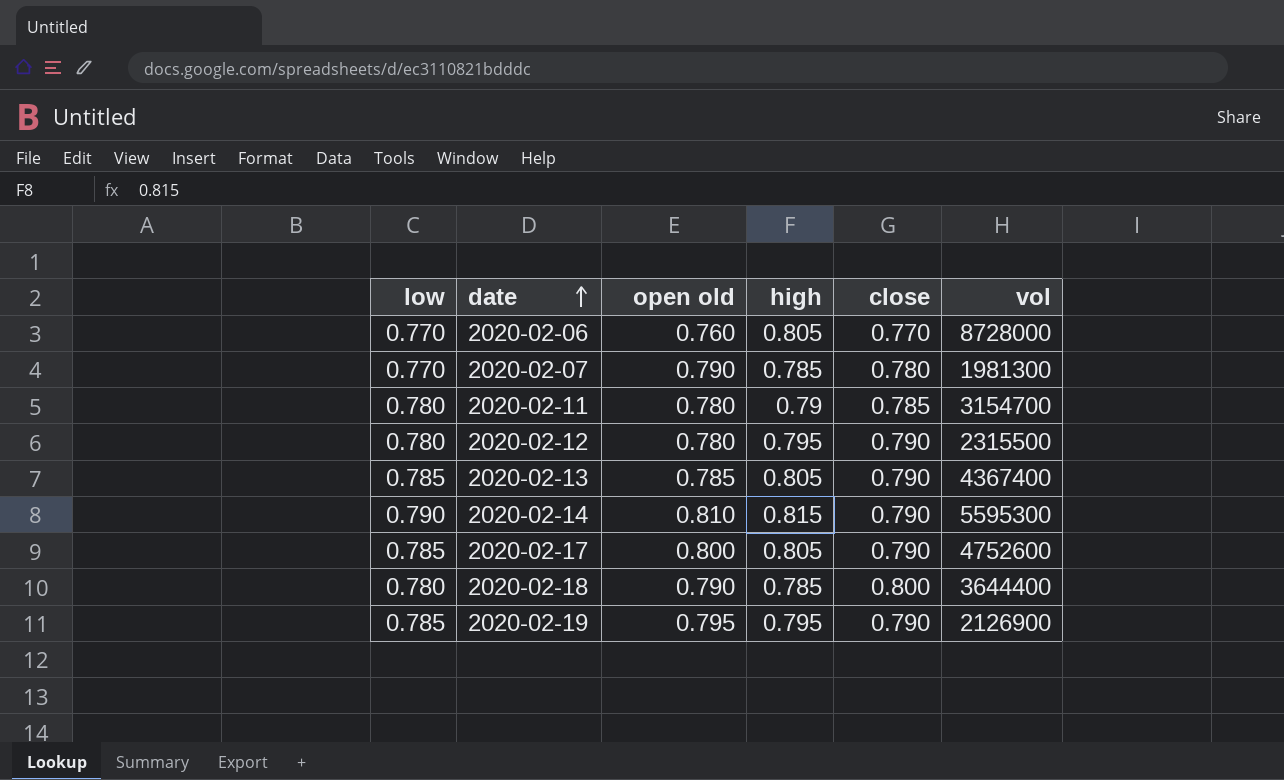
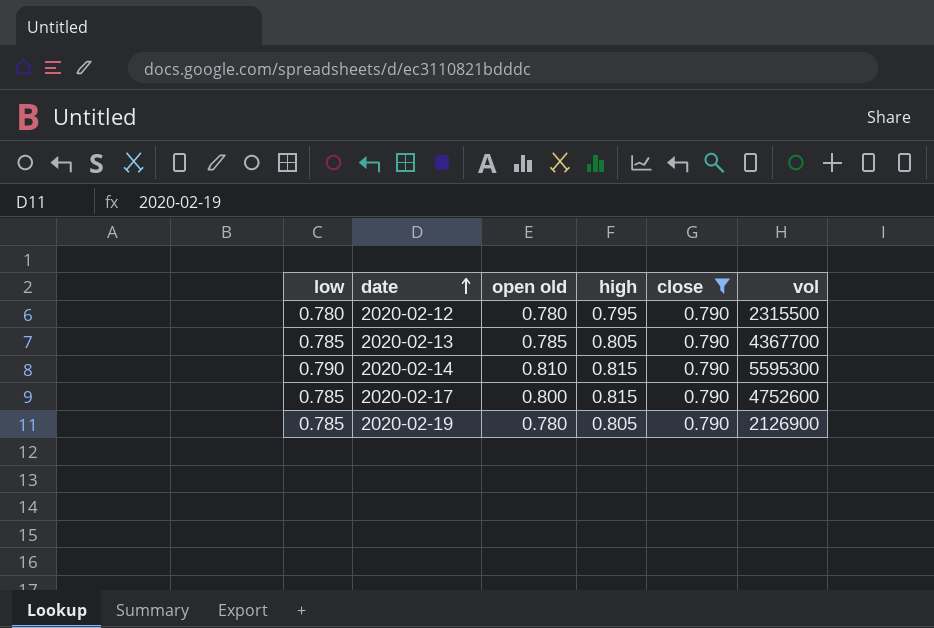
filter: none -> close = 0.790
2020-02-13 | vol: 4367400 -> 4367700
2020-02-17 | high: 0.805 -> 0.815
2020-02-19 | open old: 0.795 -> 0.780
2020-02-19 | high: 0.795 -> 0.805

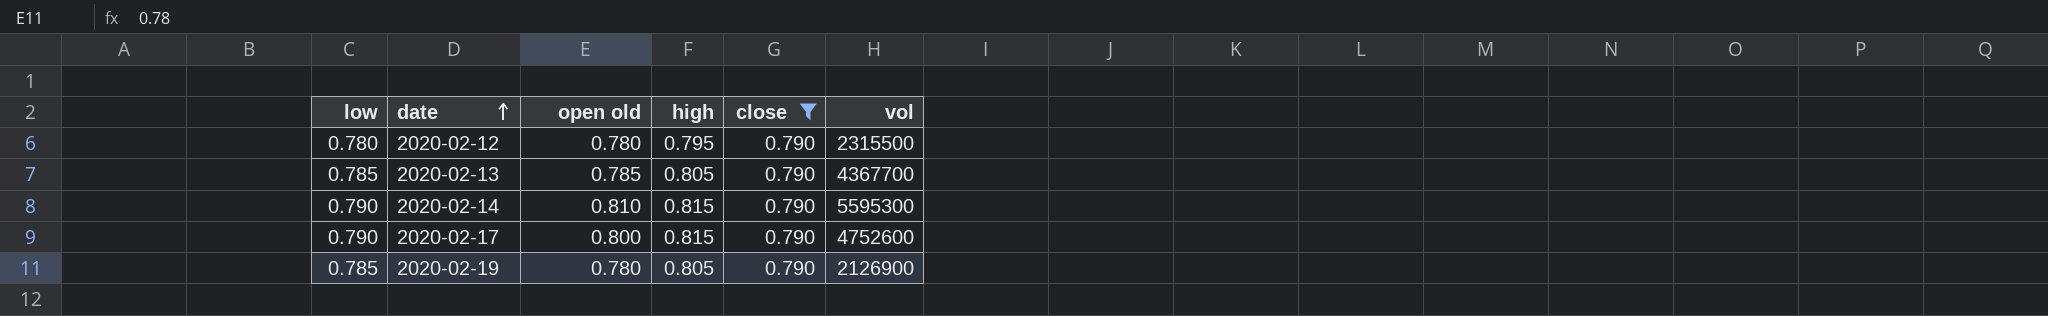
2020-02-17 | low: 0.785 -> 0.790

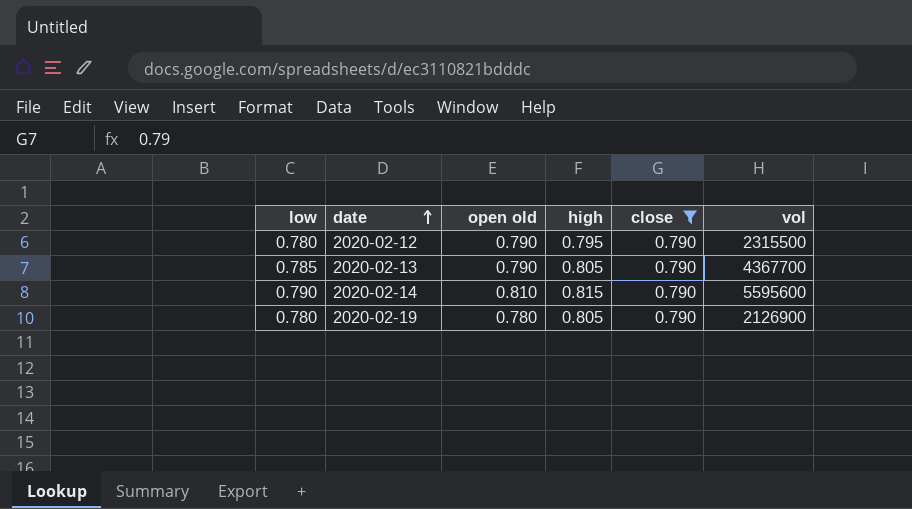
row 2020-02-17: 0.790 | 0.800 | 0.815 | 0.790 | 4752600 -> none
2020-02-12 | open old: 0.780 -> 0.790
2020-02-13 | open old: 0.785 -> 0.790
2020-02-14 | vol: 5595300 -> 5595600
2020-02-19 | low: 0.785 -> 0.780

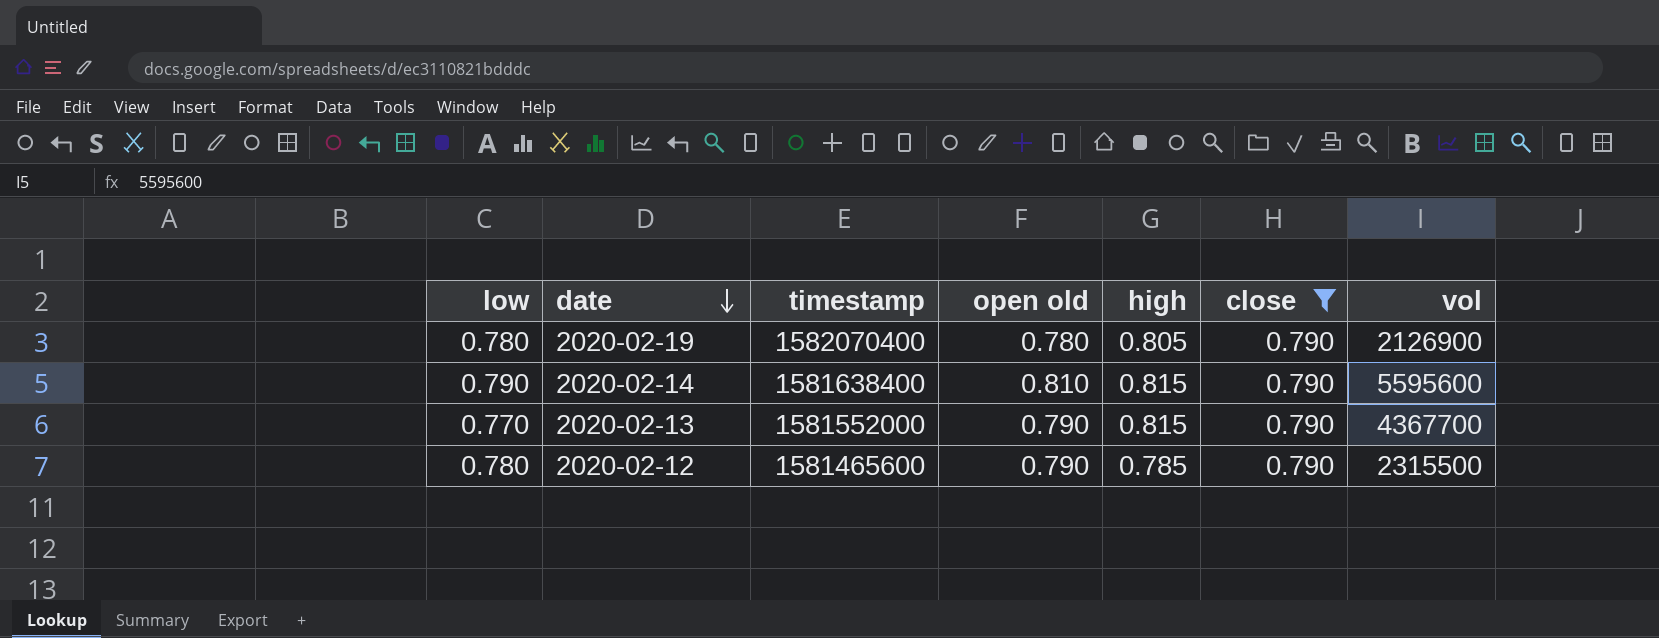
row order: date ascending -> date descending
column timestamp | position: none -> 3
2020-02-13 | low: 0.785 -> 0.770
2020-02-13 | high: 0.805 -> 0.815
2020-02-12 | high: 0.795 -> 0.785

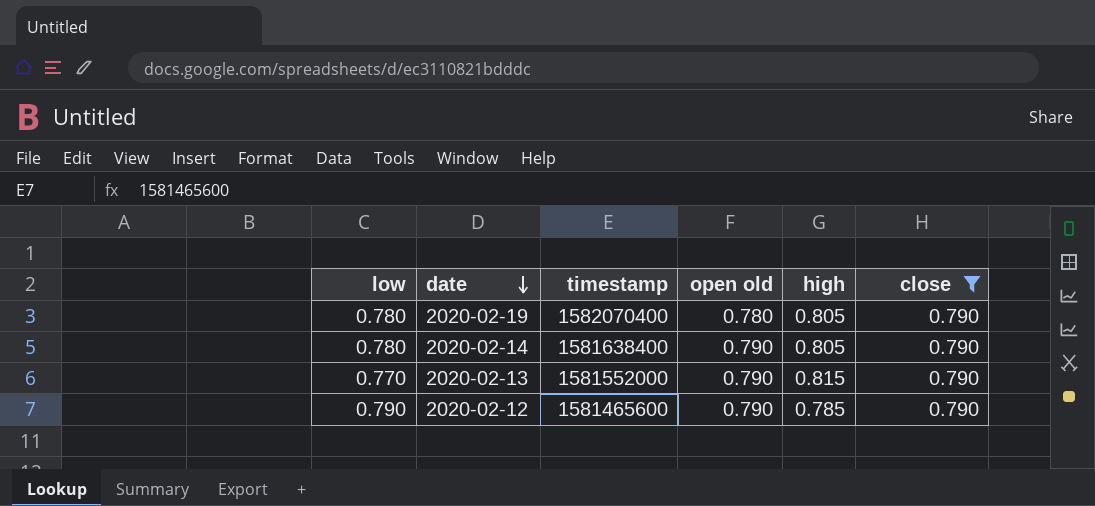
column vol | position: 7 -> none
2020-02-14 | low: 0.790 -> 0.780
2020-02-14 | open old: 0.810 -> 0.790
2020-02-14 | high: 0.815 -> 0.805
2020-02-12 | low: 0.780 -> 0.790

